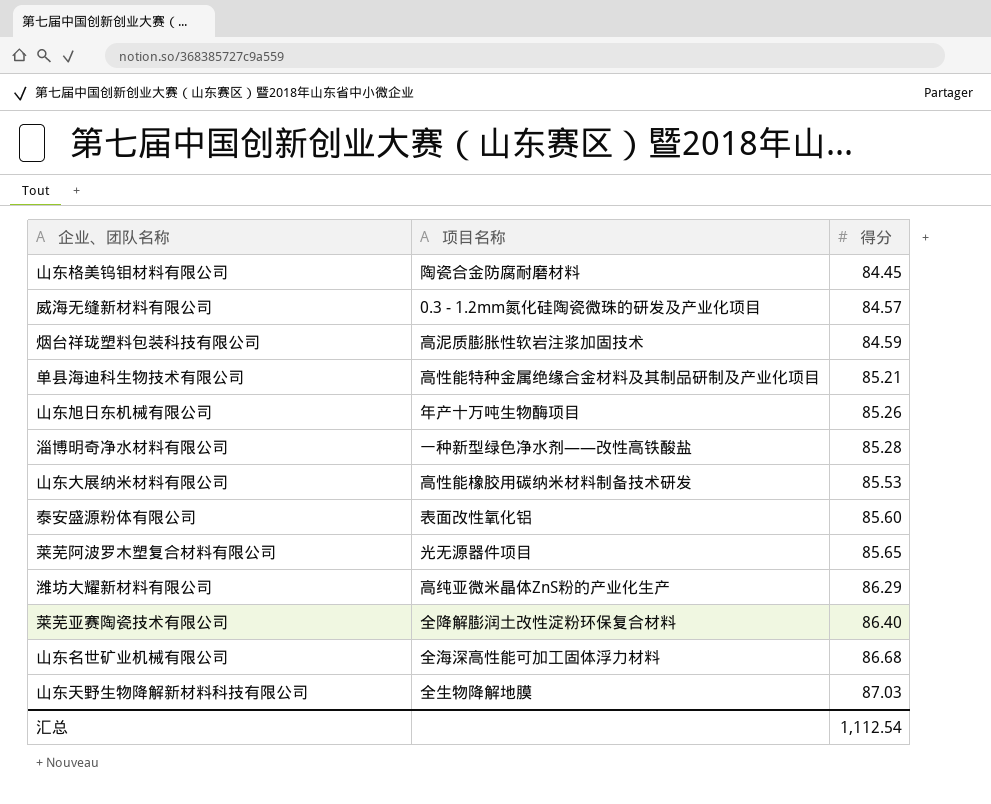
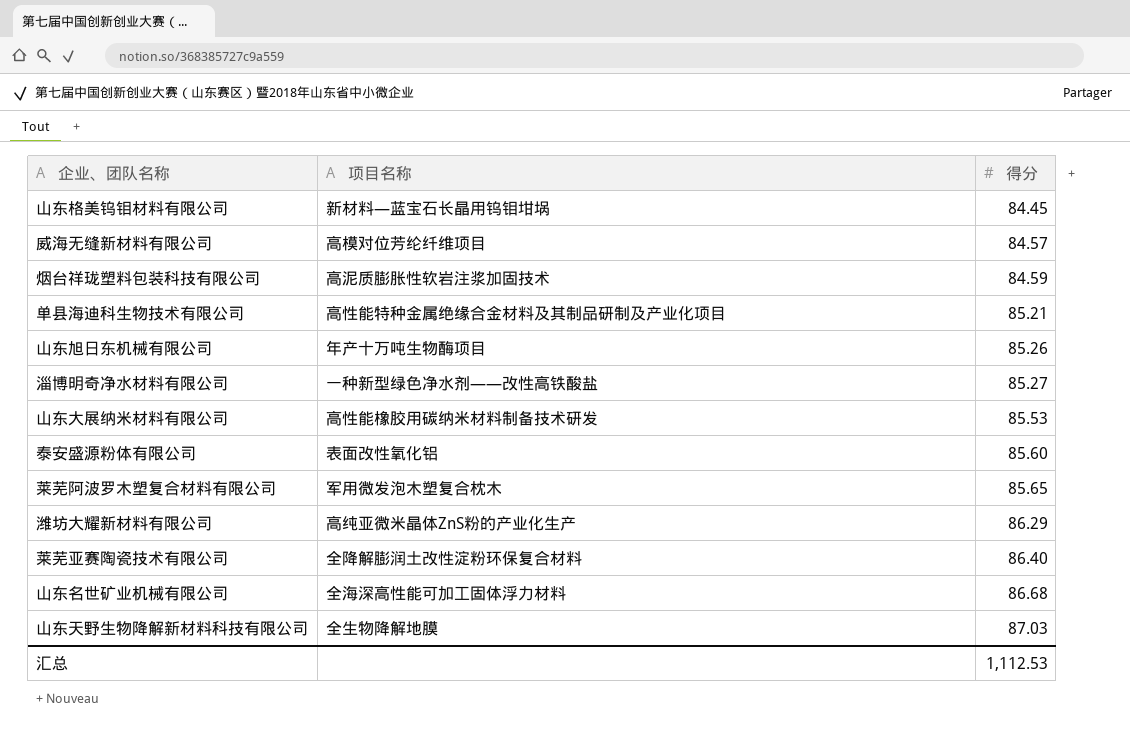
山东格美钨钼材料有限公司 | 项目名称: 陶瓷合金防腐耐磨材料 -> 新材料—蓝宝石长晶用钨钼坩埚
威海无缝新材料有限公司 | 项目名称: 0.3 - 1.2mm氮化硅陶瓷微珠的研发及产业化项目 -> 高模对位芳纶纤维项目
淄博明奇净水材料有限公司 | 得分: 85.28 -> 85.27
莱芜阿波罗木塑复合材料有限公司 | 项目名称: 光无源器件项目 -> 军用微发泡木塑复合枕木
汇总 | 得分: 1,112.54 -> 1,112.53

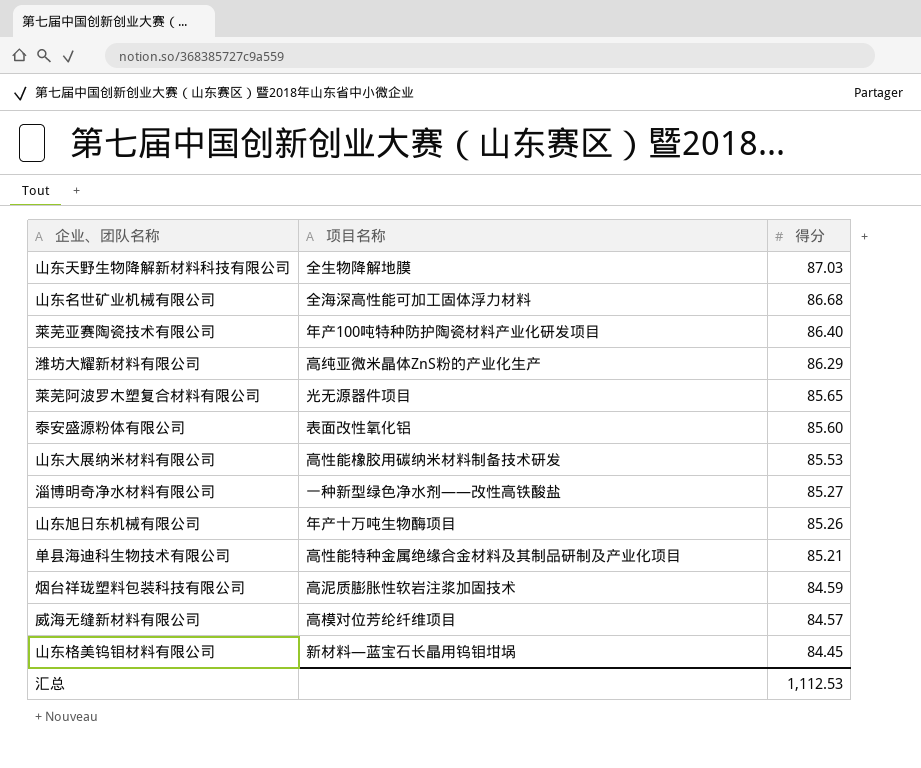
row order: 得分 ascending -> 得分 descending
莱芜亚赛陶瓷技术有限公司 | 项目名称: 全降解膨润土改性淀粉环保复合材料 -> 年产100吨特种防护陶瓷材料产业化研发项目
莱芜阿波罗木塑复合材料有限公司 | 项目名称: 军用微发泡木塑复合枕木 -> 光无源器件项目

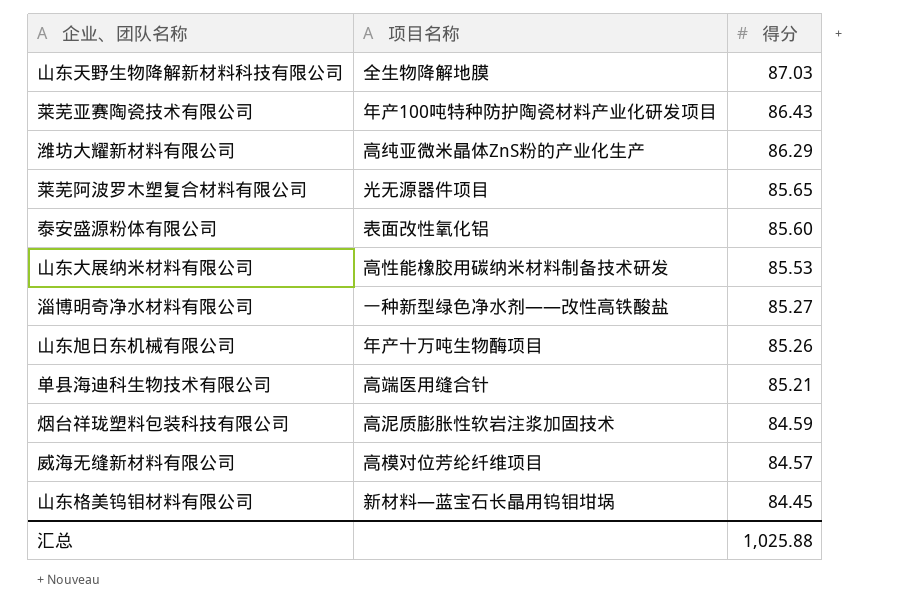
row 山东名世矿业机械有限公司: 全海深高性能可加工固体浮力材料 | 86.68 -> none
莱芜亚赛陶瓷技术有限公司 | 得分: 86.40 -> 86.43
单县海迪科生物技术有限公司 | 项目名称: 高性能特种金属绝缘合金材料及其制品研制及产业化项目 -> 高端医用缝合针
汇总 | 得分: 1,112.53 -> 1,025.88

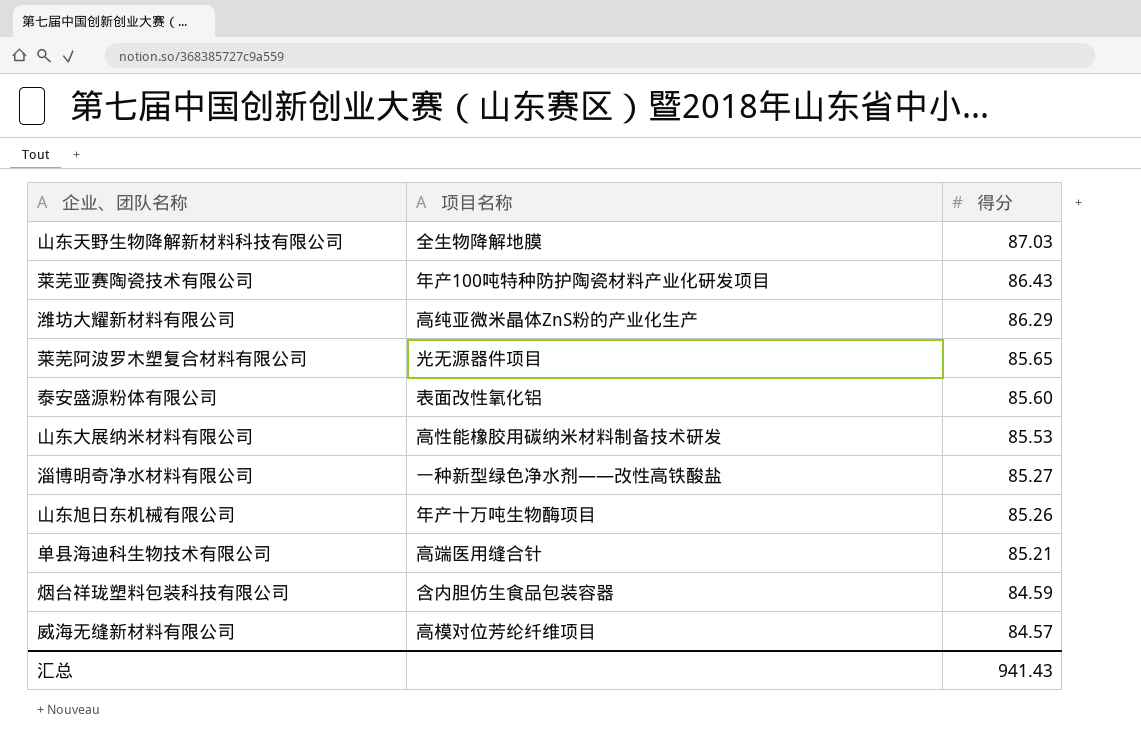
row 山东格美钨钼材料有限公司: 新材料—蓝宝石长晶用钨钼坩埚 | 84.45 -> none
烟台祥珑塑料包装科技有限公司 | 项目名称: 高泥质膨胀性软岩注浆加固技术 -> 含内胆仿生食品包装容器
汇总 | 得分: 1,025.88 -> 941.43

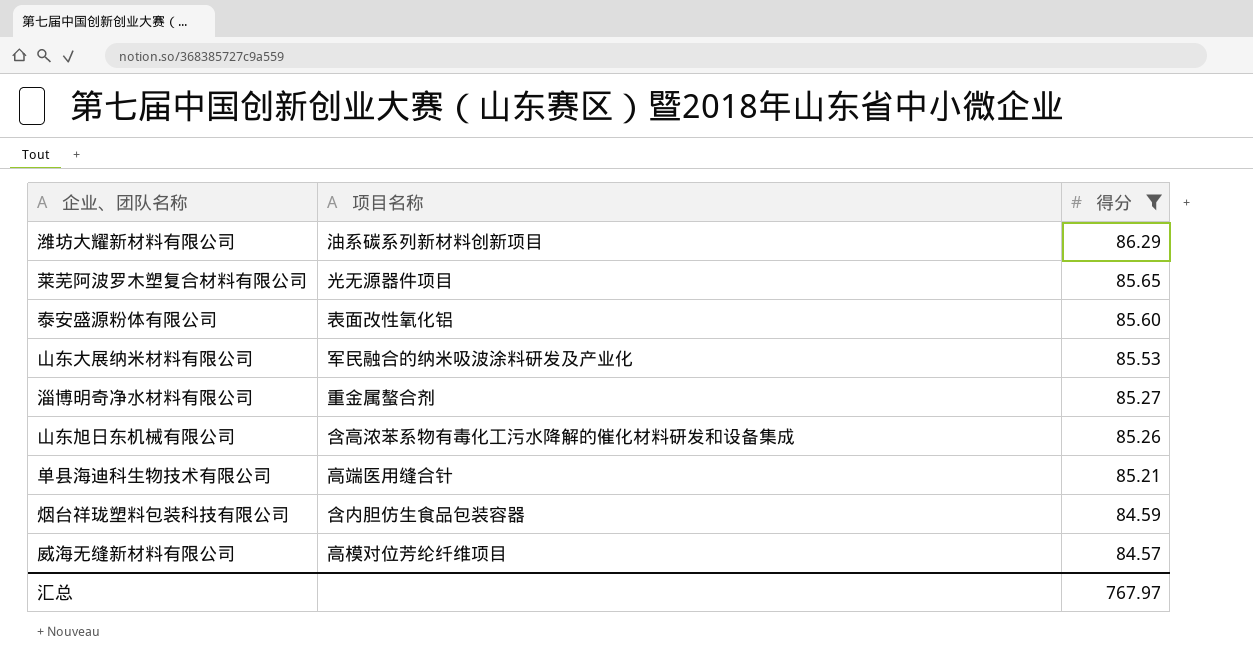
filter: none -> 得分 <= 86.29
潍坊大耀新材料有限公司 | 项目名称: 高纯亚微米晶体ZnS粉的产业化生产 -> 油系碳系列新材料创新项目
山东大展纳米材料有限公司 | 项目名称: 高性能橡胶用碳纳米材料制备技术研发 -> 军民融合的纳米吸波涂料研发及产业化
淄博明奇净水材料有限公司 | 项目名称: 一种新型绿色净水剂——改性高铁酸盐 -> 重金属螯合剂
山东旭日东机械有限公司 | 项目名称: 年产十万吨生物酶项目 -> 含高浓苯系物有毒化工污水降解的催化材料研发和设备集成
汇总 | 得分: 941.43 -> 767.97

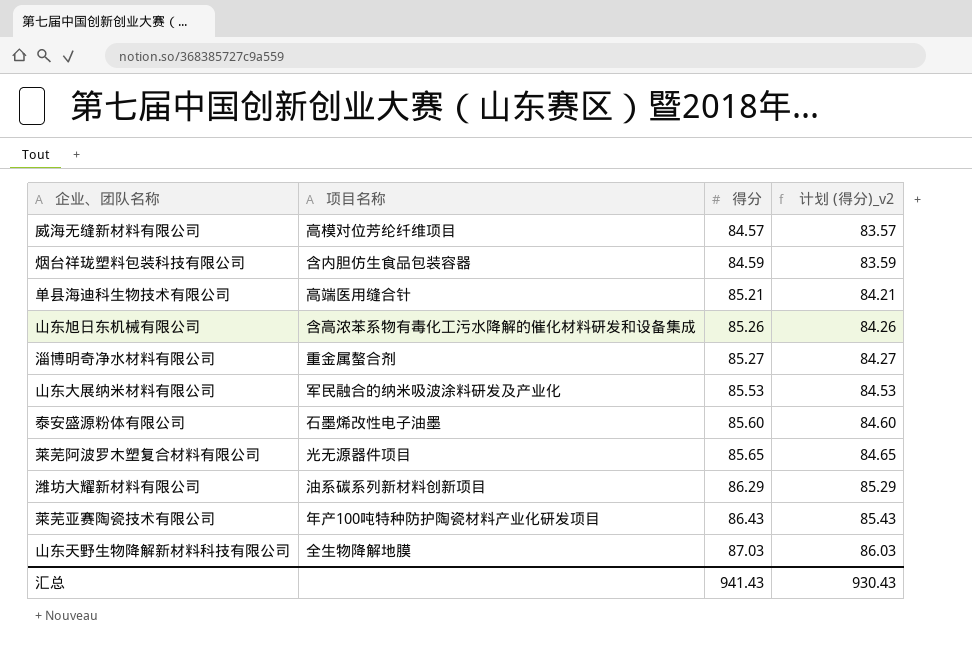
filter: 得分 <= 86.29 -> none
row order: 得分 descending -> 得分 ascending
column 计划 (得分)_v2 | formula: none -> [得分] - 1
泰安盛源粉体有限公司 | 项目名称: 表面改性氧化铝 -> 石墨烯改性电子油墨
汇总 | 得分: 767.97 -> 941.43

